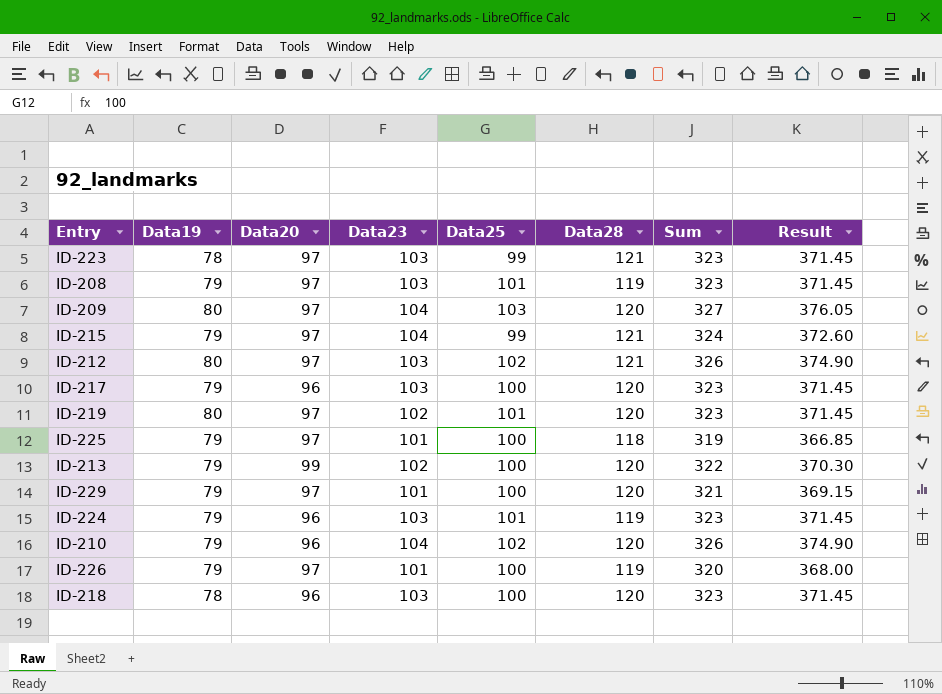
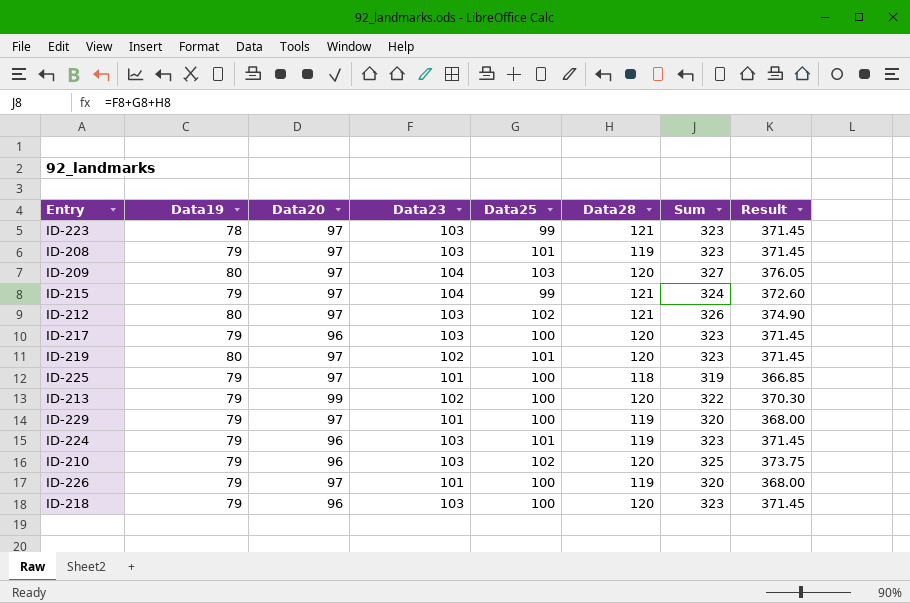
ID-229 | Data28: 120 -> 119
ID-229 | Sum: 321 -> 320
ID-229 | Result: 369.15 -> 368.00
ID-210 | Data23: 104 -> 103
ID-210 | Sum: 326 -> 325
ID-210 | Result: 374.90 -> 373.75
ID-218 | Data19: 78 -> 79

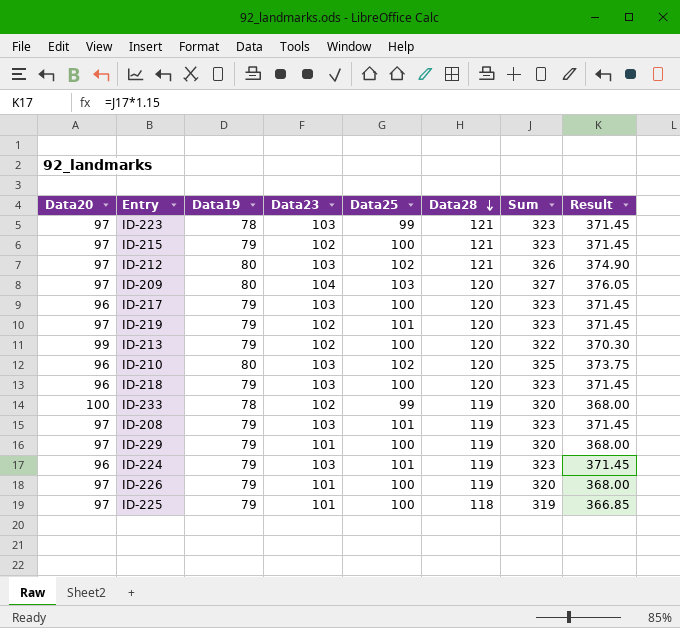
row order: none -> Data28 descending
column Data20 | position: 3 -> 1
ID-215 | Data23: 104 -> 102
ID-215 | Data25: 99 -> 100
ID-215 | Sum: 324 -> 323
ID-215 | Result: 372.60 -> 371.45
ID-219 | Data19: 80 -> 79
ID-210 | Data19: 79 -> 80
row ID-233: none -> 100 | 78 | 102 | 99 | 119 | 320 | 368.00

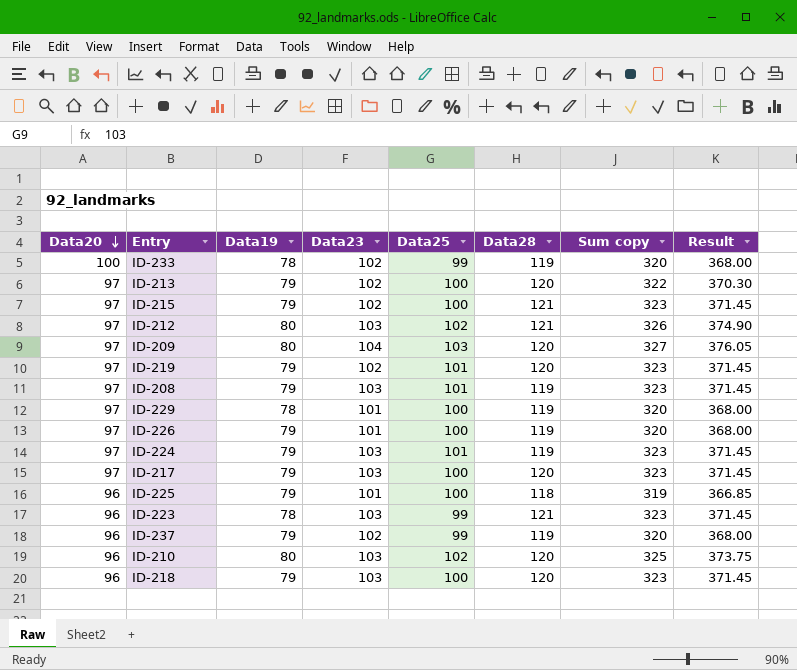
row order: Data28 descending -> Data20 descending
column name: Sum -> Sum copy
ID-213 | Data20: 99 -> 97
ID-229 | Data19: 79 -> 78
ID-224 | Data20: 96 -> 97
ID-217 | Data20: 96 -> 97
ID-225 | Data20: 97 -> 96
ID-223 | Data20: 97 -> 96
row ID-237: none -> 96 | 79 | 102 | 99 | 119 | 320 | 368.00

